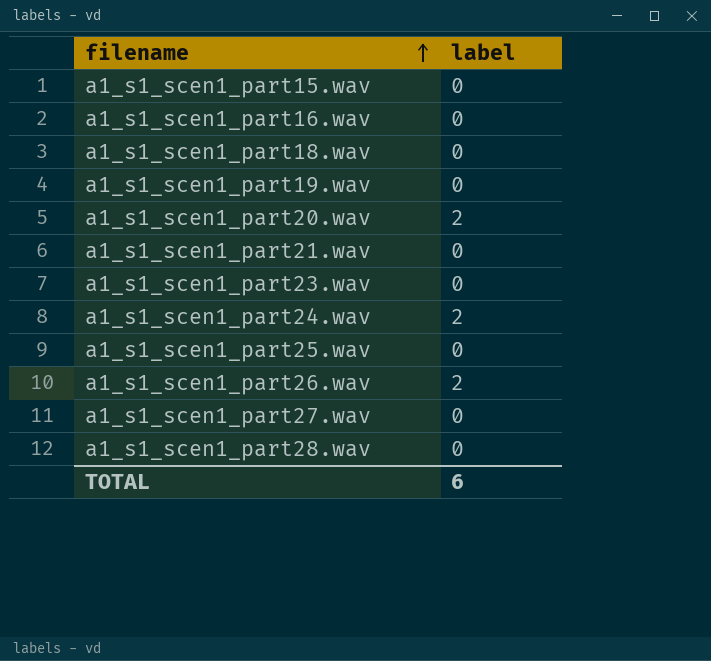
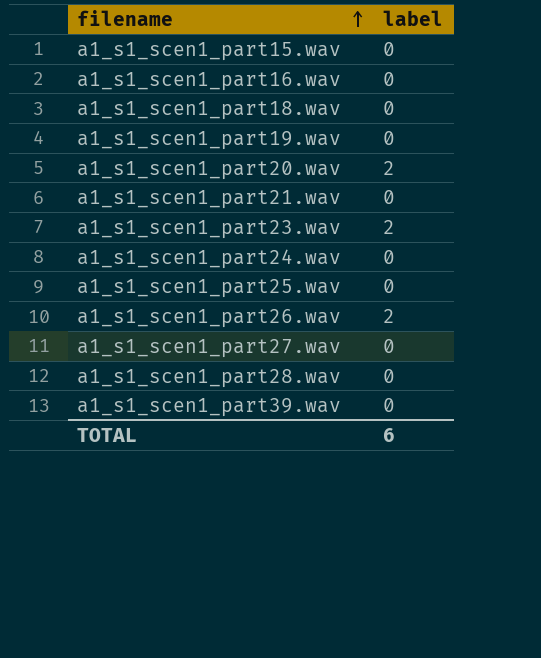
a1_s1_scen1_part23.wav | label: 0 -> 2
a1_s1_scen1_part24.wav | label: 2 -> 0
row a1_s1_scen1_part39.wav: none -> 0

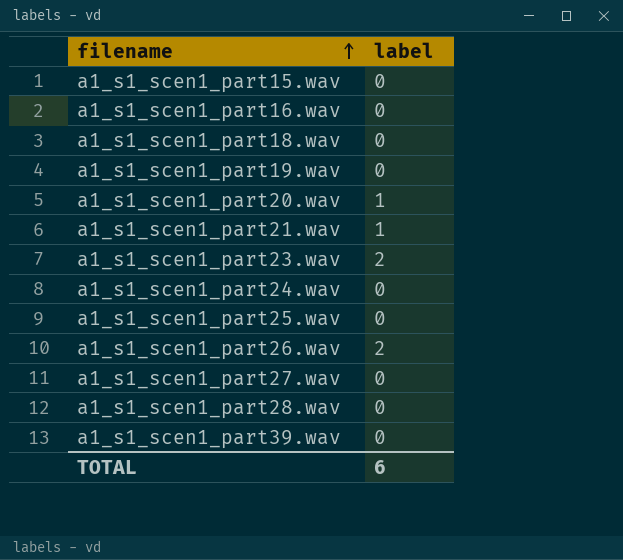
a1_s1_scen1_part20.wav | label: 2 -> 1
a1_s1_scen1_part21.wav | label: 0 -> 1

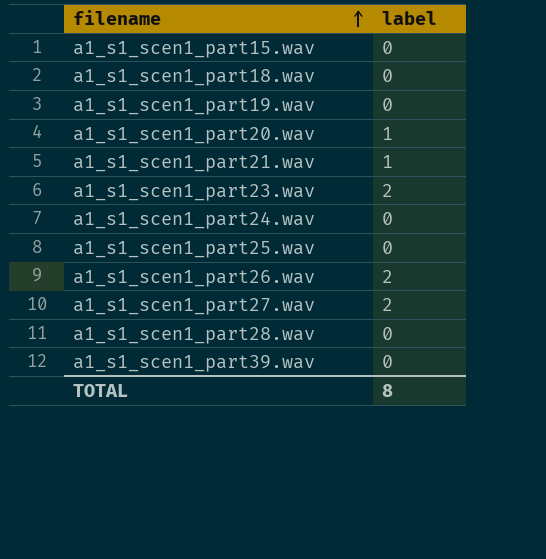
row a1_s1_scen1_part16.wav: 0 -> none
a1_s1_scen1_part27.wav | label: 0 -> 2
TOTAL | label: 6 -> 8

